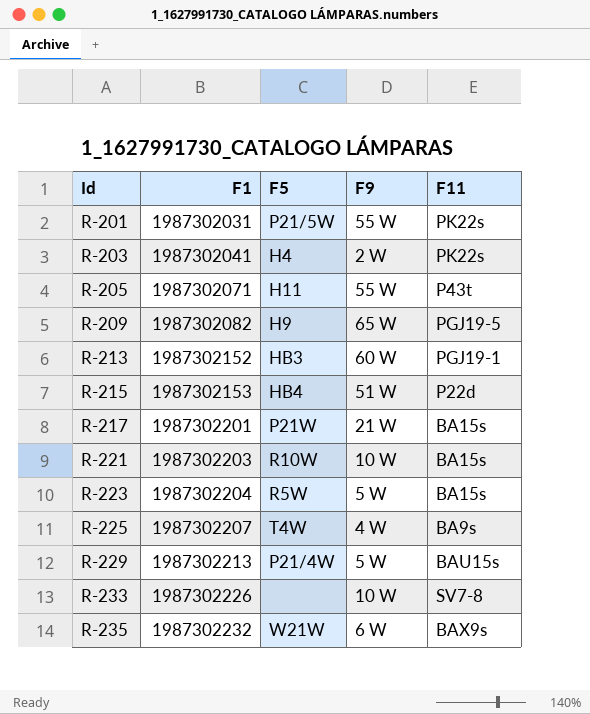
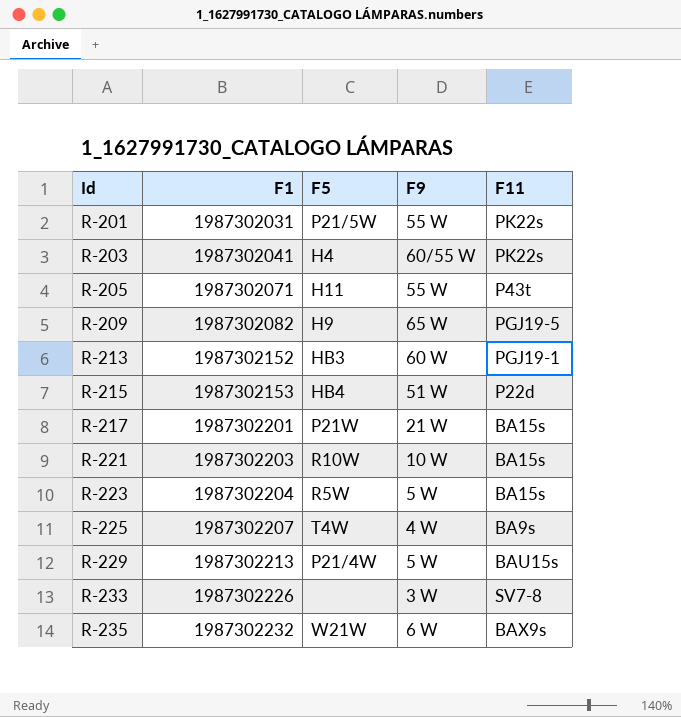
R-203 | F9: 2 W -> 60/55 W
R-233 | F9: 10 W -> 3 W

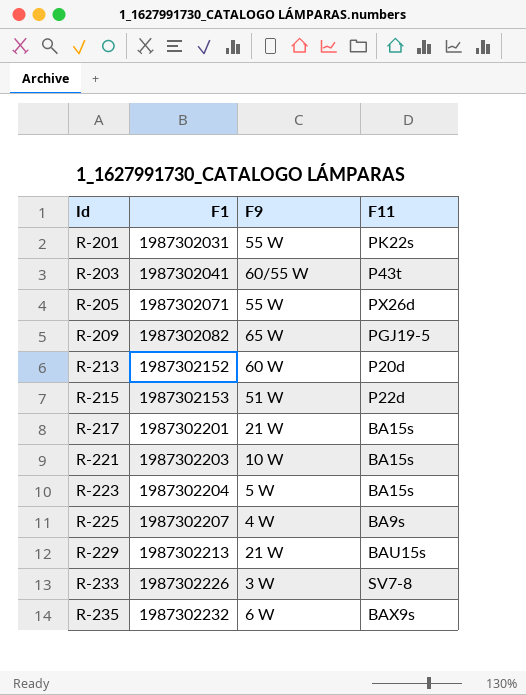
column F5 | position: 3 -> none
R-203 | F11: PK22s -> P43t
R-205 | F11: P43t -> PX26d
R-213 | F11: PGJ19-1 -> P20d
R-229 | F9: 5 W -> 21 W

